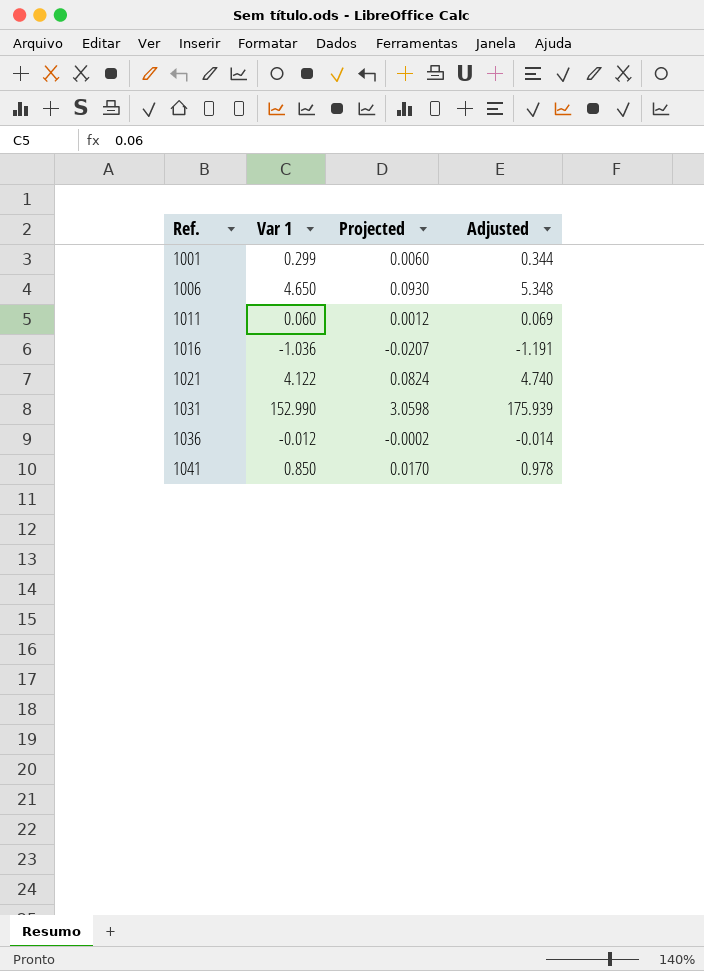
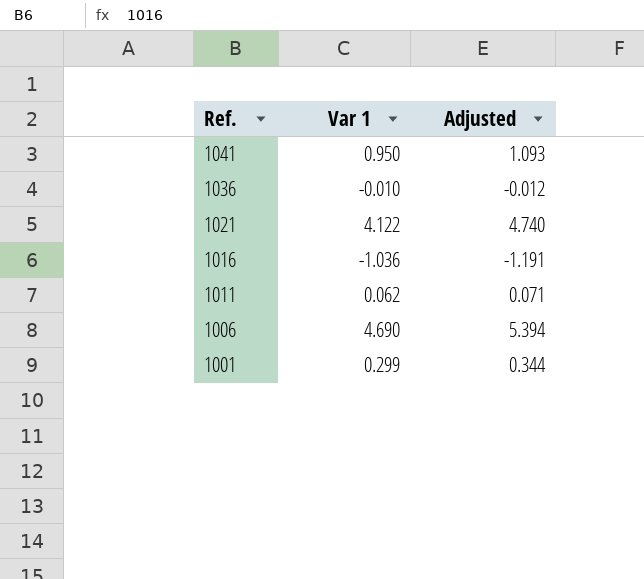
row order: Ref. ascending -> Ref. descending
column Projected | formula: [Var 1] * 0.02 -> none
row 1031: 152.990 | 3.0598 | 175.939 -> none
1041 | Var 1: 0.850 -> 0.950
1041 | Adjusted: 0.978 -> 1.093
1036 | Var 1: -0.012 -> -0.010
1036 | Adjusted: -0.014 -> -0.012
1011 | Var 1: 0.060 -> 0.062
1011 | Adjusted: 0.069 -> 0.071
1006 | Var 1: 4.650 -> 4.690
1006 | Adjusted: 5.348 -> 5.394

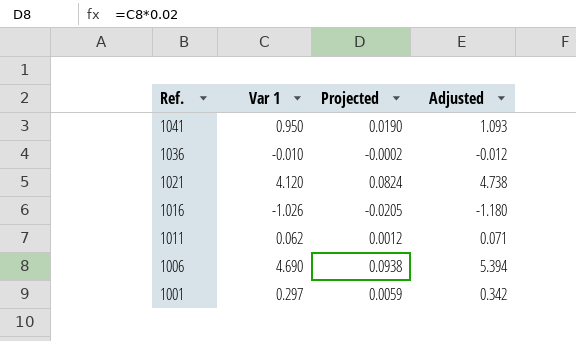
column Projected | formula: none -> [Var 1] * 0.02
1021 | Var 1: 4.122 -> 4.120
1021 | Adjusted: 4.740 -> 4.738
1016 | Var 1: -1.036 -> -1.026
1016 | Adjusted: -1.191 -> -1.180
1001 | Var 1: 0.299 -> 0.297
1001 | Adjusted: 0.344 -> 0.342

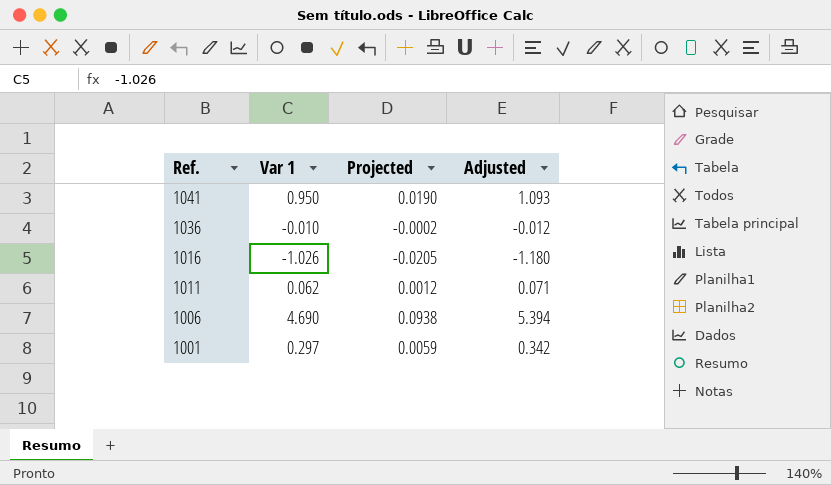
row 1021: 4.120 | 0.0824 | 4.738 -> none

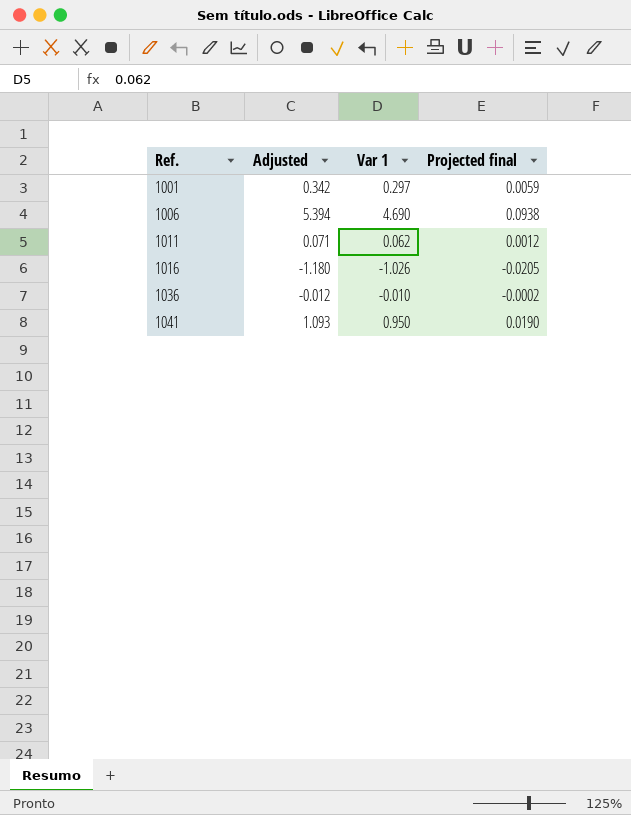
row order: Ref. descending -> Ref. ascending
column Adjusted | position: 4 -> 2
column name: Projected -> Projected final

